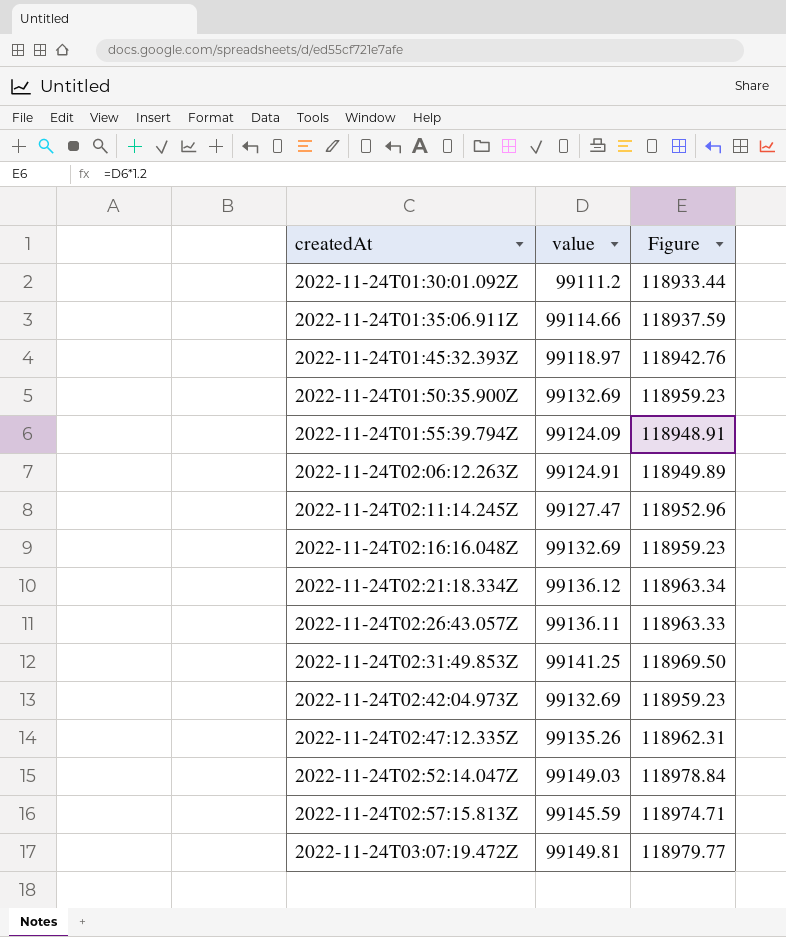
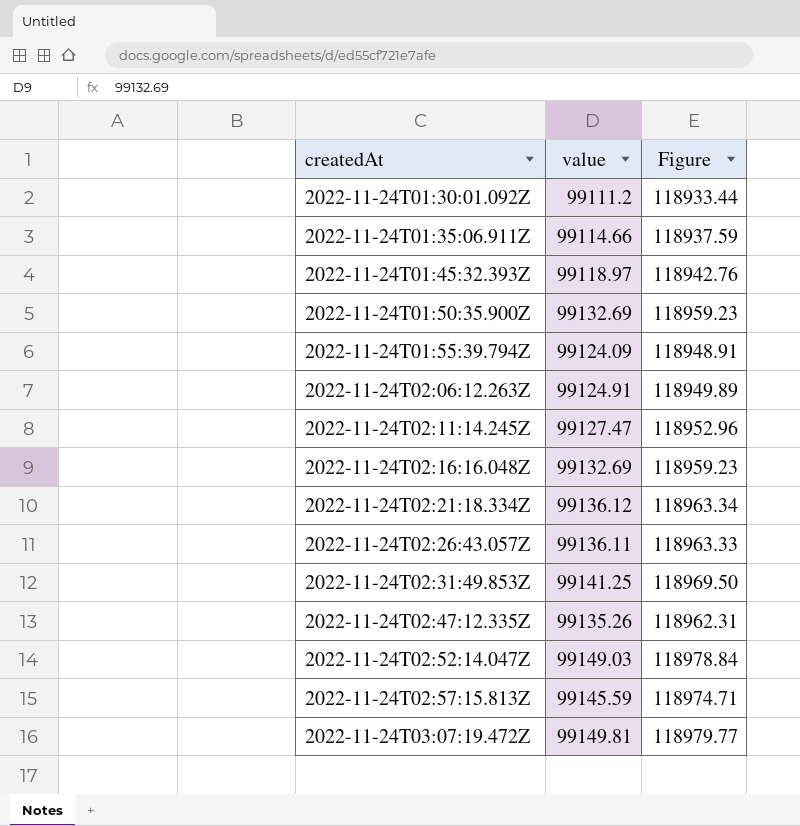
row 2022-11-24T02:42:04.973Z: 99132.69 | 118959.23 -> none

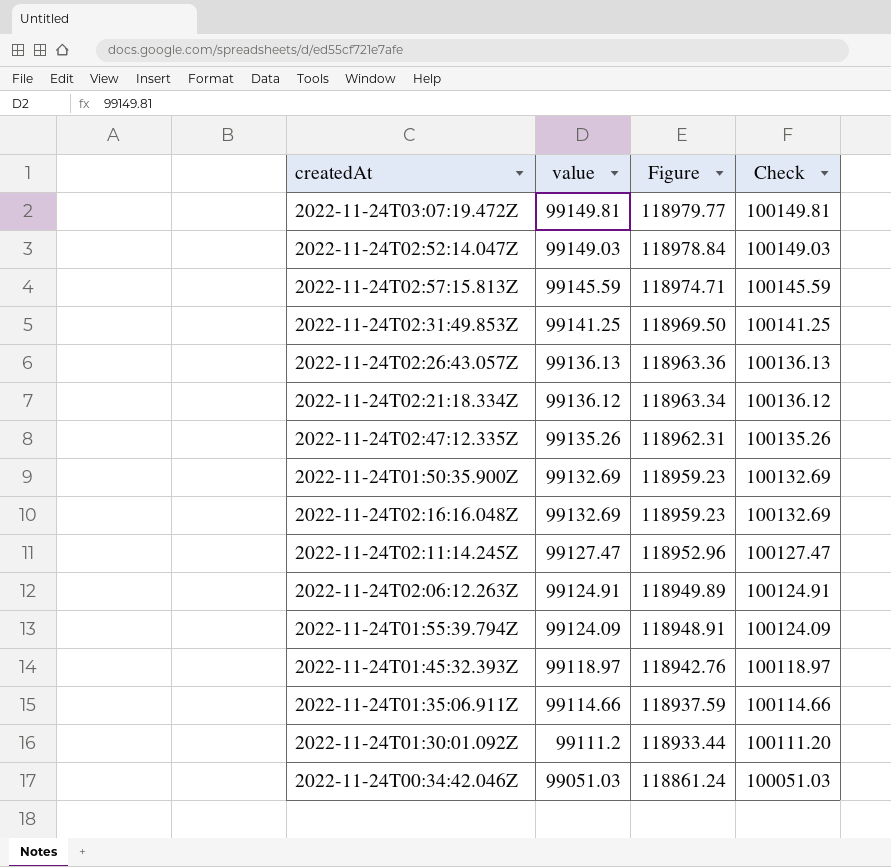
row order: createdAt ascending -> value descending
column Check | formula: none -> [value] + 1000
2022-11-24T02:26:43.057Z | value: 99136.11 -> 99136.13
2022-11-24T02:26:43.057Z | Figure: 118963.33 -> 118963.36
row 2022-11-24T00:34:42.046Z: none -> 99051.03 | 118861.24 | 100051.03

